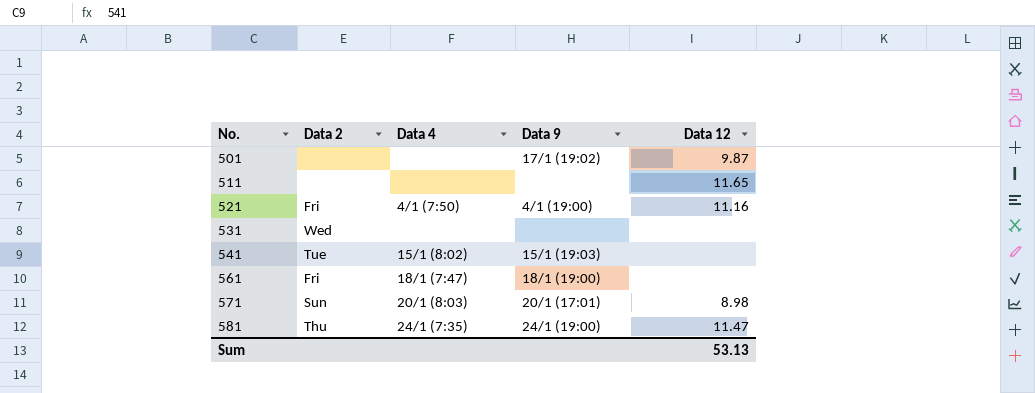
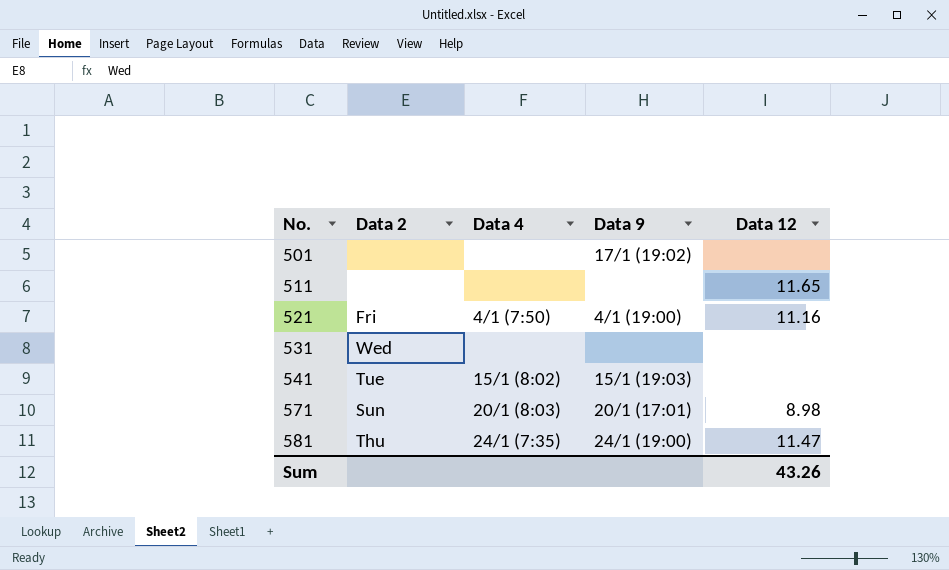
row 561: Fri | 18/1 (7:47) | 18/1 (19:00) | none -> none
501 | Data 12: 9.87 -> none
Sum | Data 12: 53.13 -> 43.26

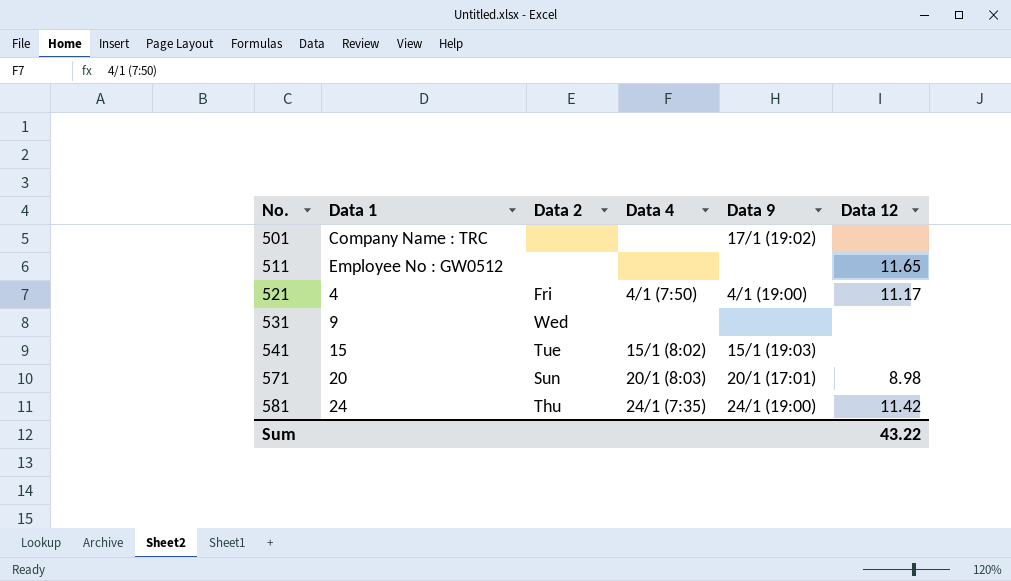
column Data 1 | position: none -> 2
521 | Data 12: 11.16 -> 11.17
581 | Data 12: 11.47 -> 11.42
Sum | Data 12: 43.26 -> 43.22

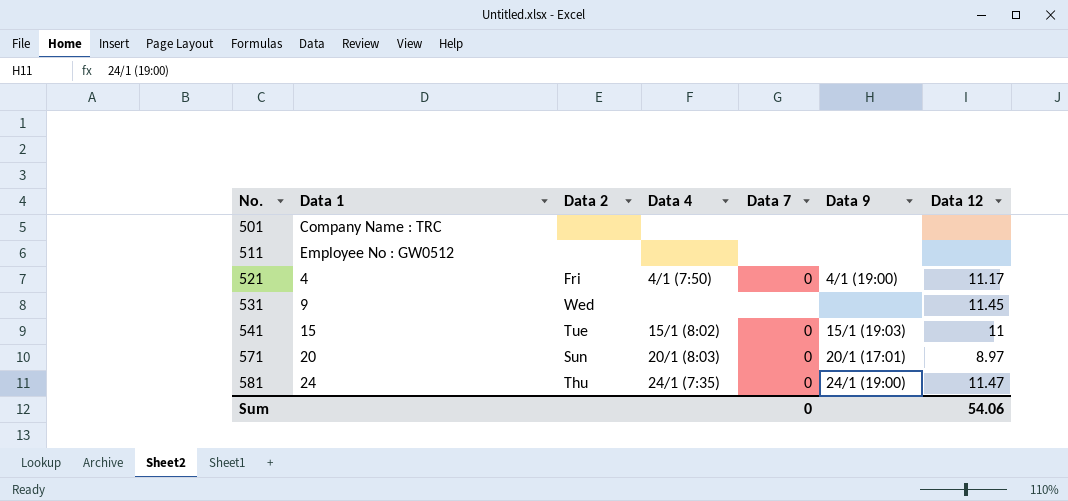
column Data 7 | position: none -> 5
501 | Data 9: 17/1 (19:02) -> none
511 | Data 12: 11.65 -> none
531 | Data 12: none -> 11.45
541 | Data 12: none -> 11
571 | Data 12: 8.98 -> 8.97
581 | Data 12: 11.42 -> 11.47
Sum | Data 12: 43.22 -> 54.06

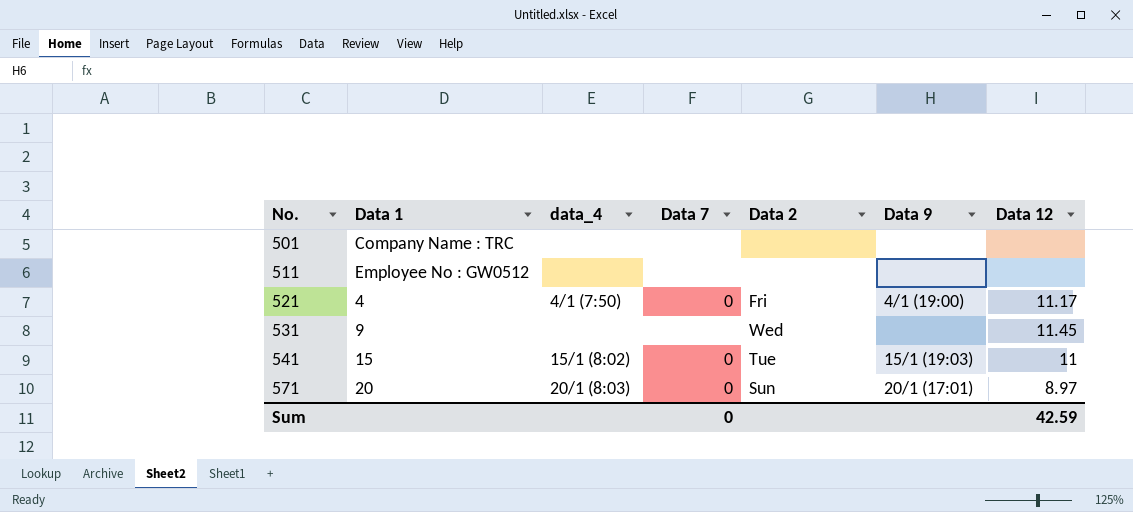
column name: Data 4 -> data_4
column Data 2 | position: 3 -> 5
row 581: 24 | Thu | 24/1 (7:35) | 0 | 24/1 (19:00) | 11.47 -> none
Sum | Data 12: 54.06 -> 42.59

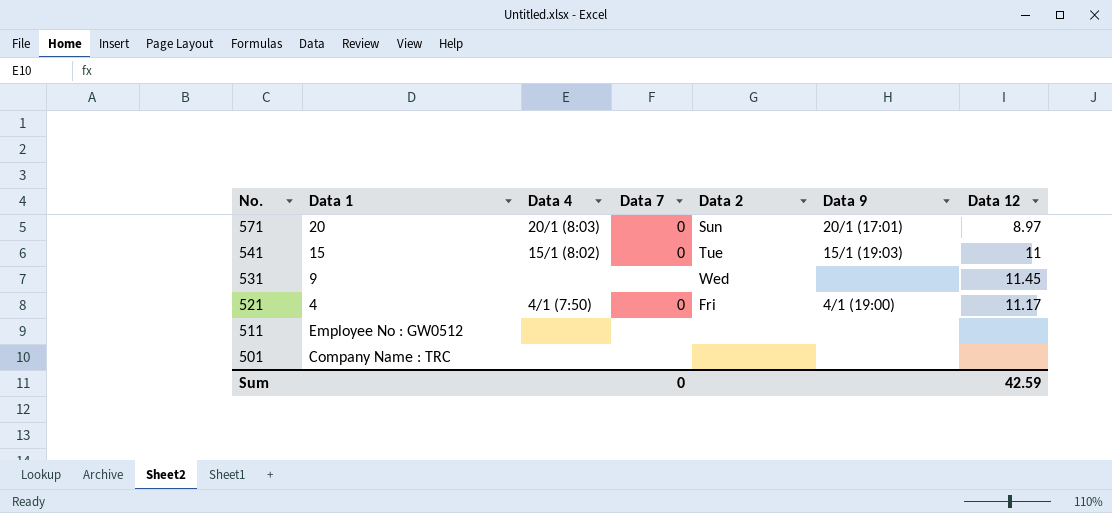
row order: No. ascending -> No. descending
column name: data_4 -> Data 4

